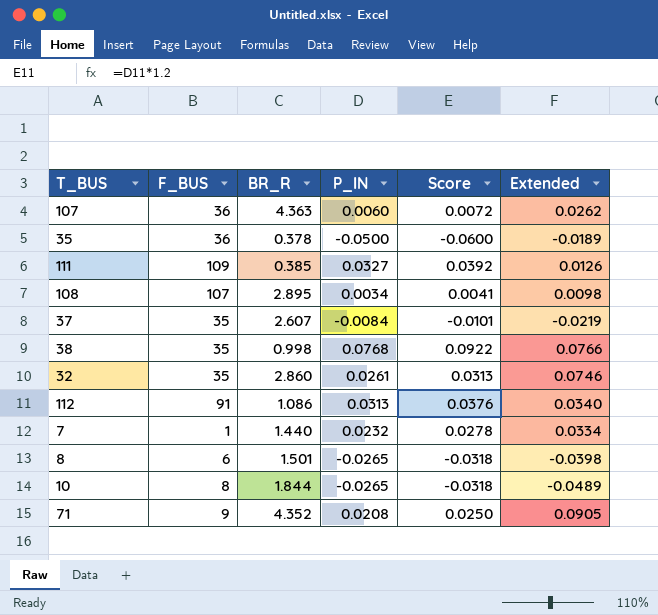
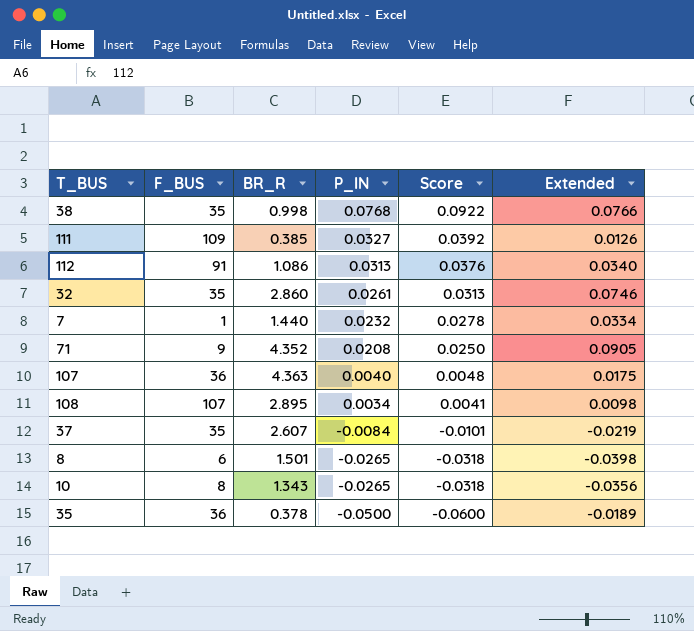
row order: none -> P_IN descending
107 | P_IN: 0.0060 -> 0.0040
107 | Score: 0.0072 -> 0.0048
107 | Extended: 0.0262 -> 0.0175
10 | BR_R: 1.844 -> 1.343
10 | Extended: -0.0489 -> -0.0356

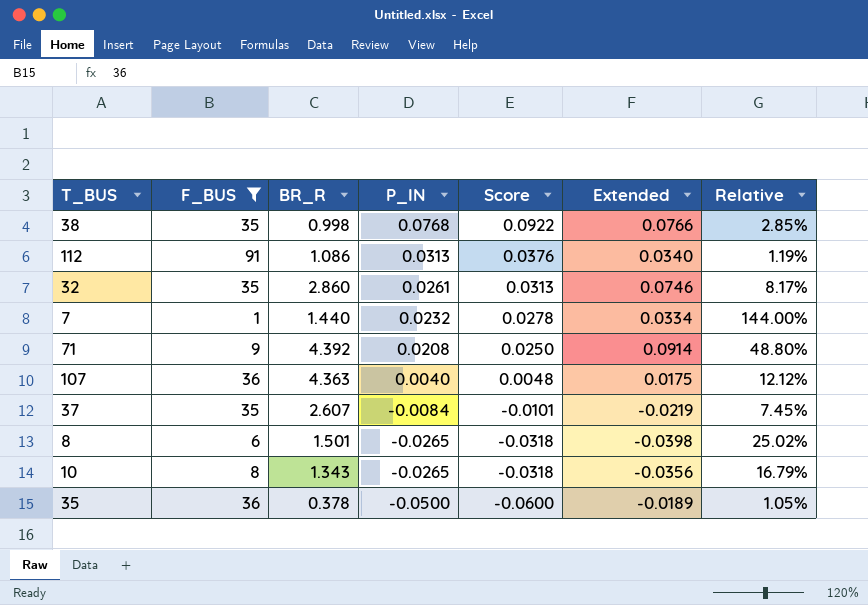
filter: none -> F_BUS <= 91
column Relative | formula: none -> [BR_R] / [F_BUS]
71 | BR_R: 4.352 -> 4.392
71 | Extended: 0.0905 -> 0.0914

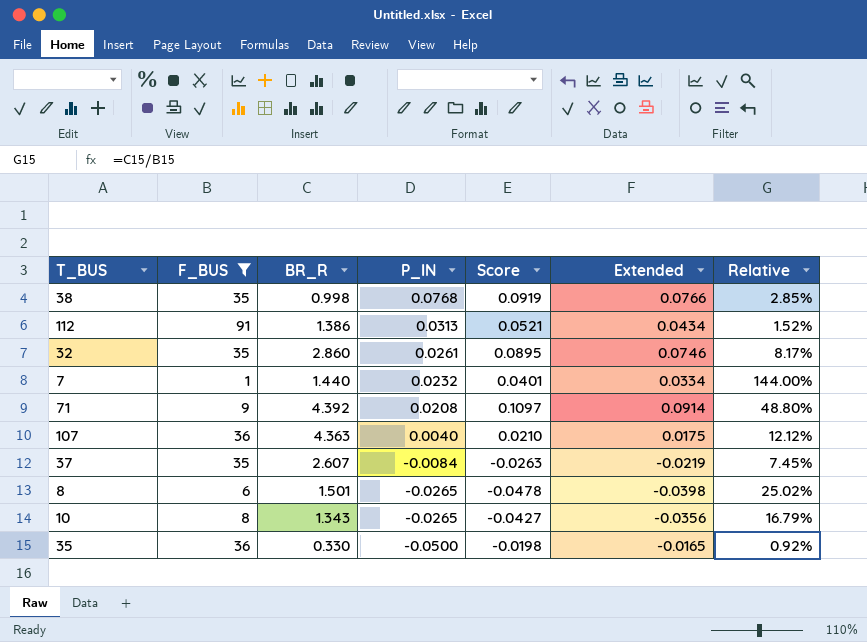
column Score | formula: [P_IN] * 1.2 -> [Extended] * 1.2
112 | BR_R: 1.086 -> 1.386
112 | Extended: 0.0340 -> 0.0434
112 | Relative: 1.19% -> 1.52%
35 | BR_R: 0.378 -> 0.330
35 | Extended: -0.0189 -> -0.0165
35 | Relative: 1.05% -> 0.92%

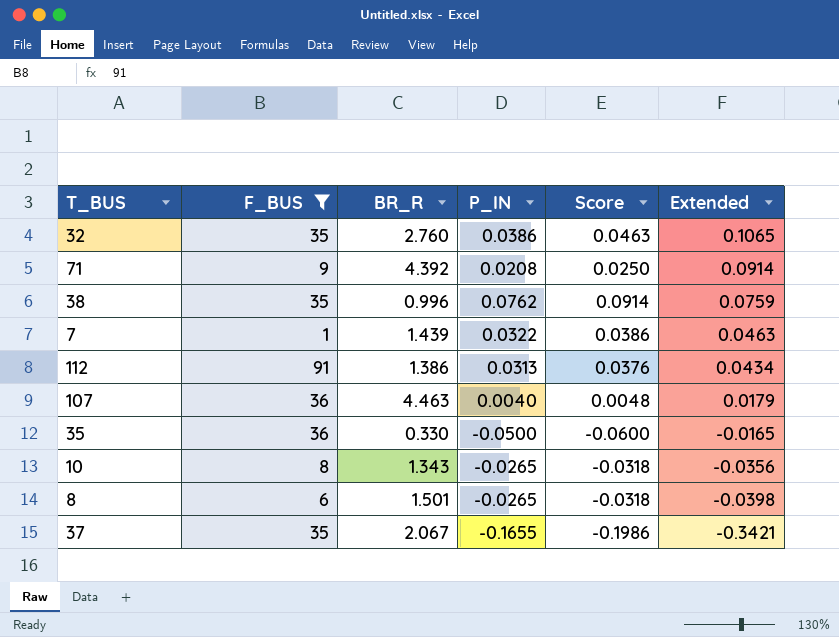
row order: P_IN descending -> Extended descending
column Relative | formula: [BR_R] / [F_BUS] -> none
column Score | formula: [Extended] * 1.2 -> [P_IN] * 1.2
32 | BR_R: 2.860 -> 2.760
32 | P_IN: 0.0261 -> 0.0386
32 | Extended: 0.0746 -> 0.1065
38 | BR_R: 0.998 -> 0.996
38 | P_IN: 0.0768 -> 0.0762
38 | Extended: 0.0766 -> 0.0759
7 | BR_R: 1.440 -> 1.439
7 | P_IN: 0.0232 -> 0.0322
7 | Extended: 0.0334 -> 0.0463
107 | BR_R: 4.363 -> 4.463
107 | Extended: 0.0175 -> 0.0179
37 | BR_R: 2.607 -> 2.067
37 | P_IN: -0.0084 -> -0.1655
37 | Extended: -0.0219 -> -0.3421

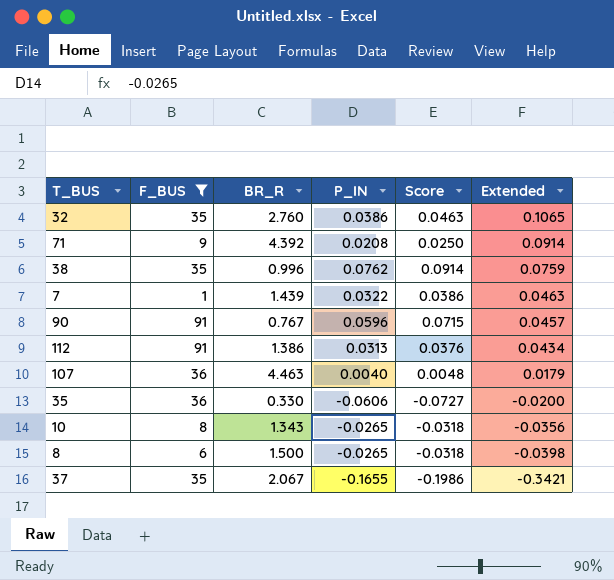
row 90: none -> 91 | 0.767 | 0.0596 | 0.0715 | 0.0457
35 | P_IN: -0.0500 -> -0.0606
35 | Score: -0.0600 -> -0.0727
35 | Extended: -0.0165 -> -0.0200
8 | BR_R: 1.501 -> 1.500

